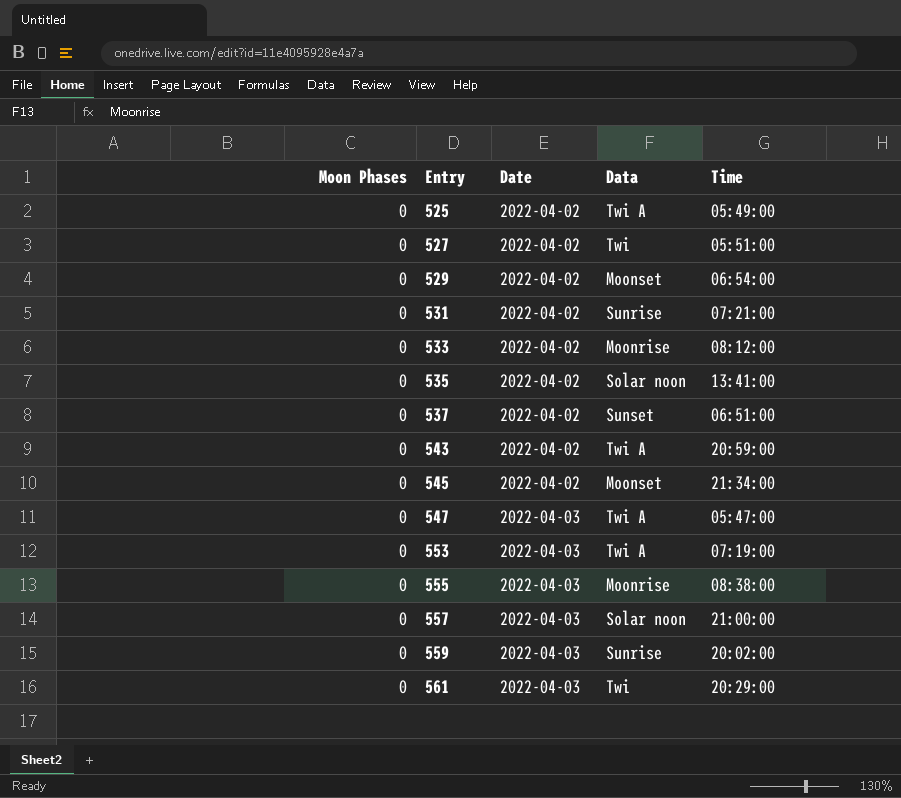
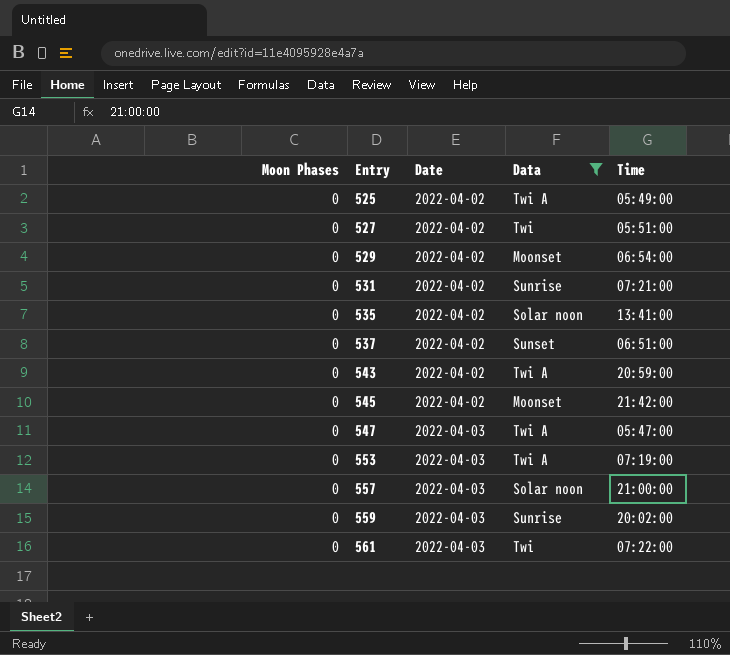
filter: none -> Data != Moonrise
545 | Time: 21:34:00 -> 21:42:00
561 | Time: 20:29:00 -> 07:22:00

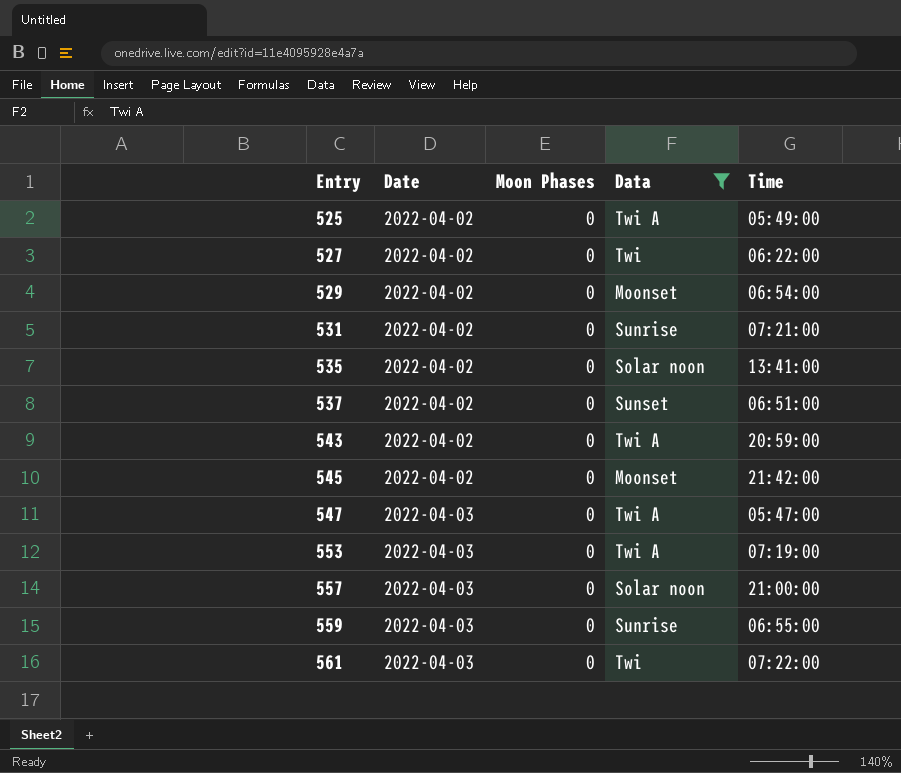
column Moon Phases | position: 1 -> 3
527 | Time: 05:51:00 -> 06:22:00
559 | Time: 20:02:00 -> 06:55:00

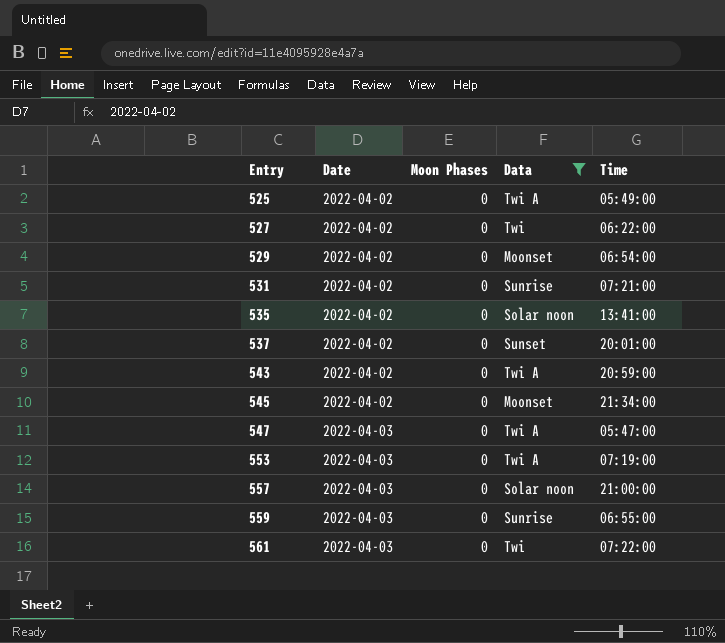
537 | Time: 06:51:00 -> 20:01:00
545 | Time: 21:42:00 -> 21:34:00

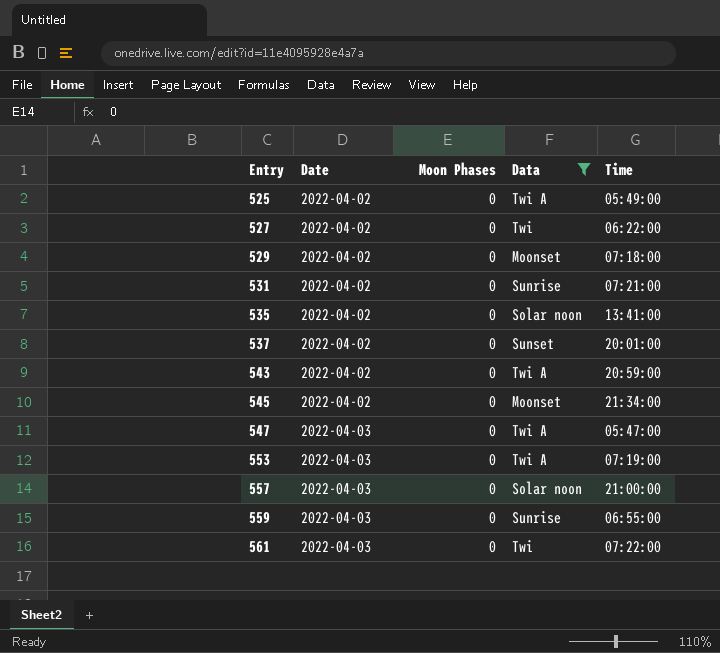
529 | Time: 06:54:00 -> 07:18:00

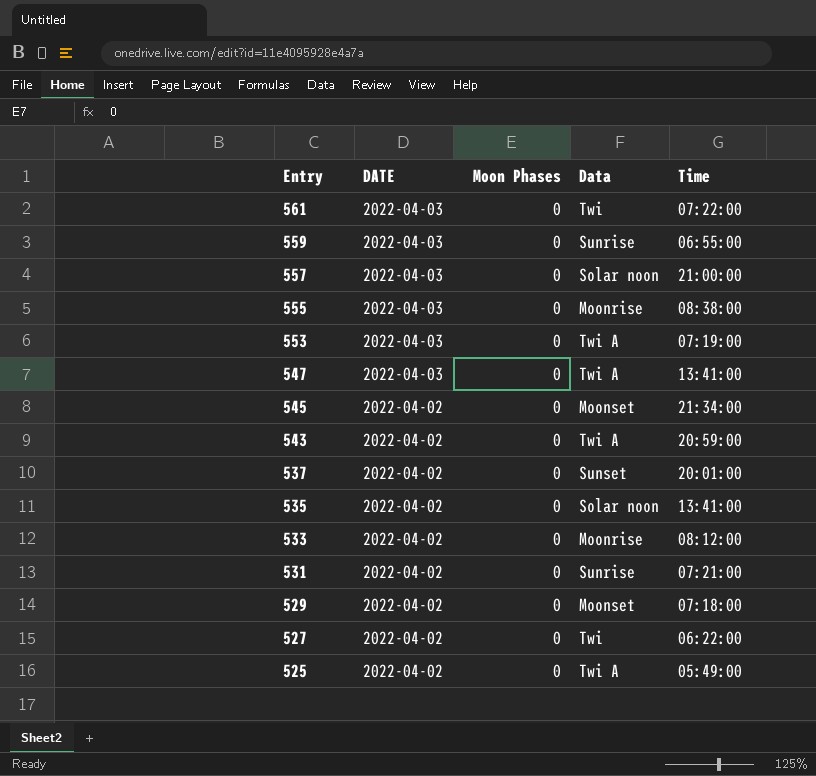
filter: Data != Moonrise -> none
row order: Entry ascending -> Entry descending
column name: Date -> DATE
547 | Time: 05:47:00 -> 13:41:00

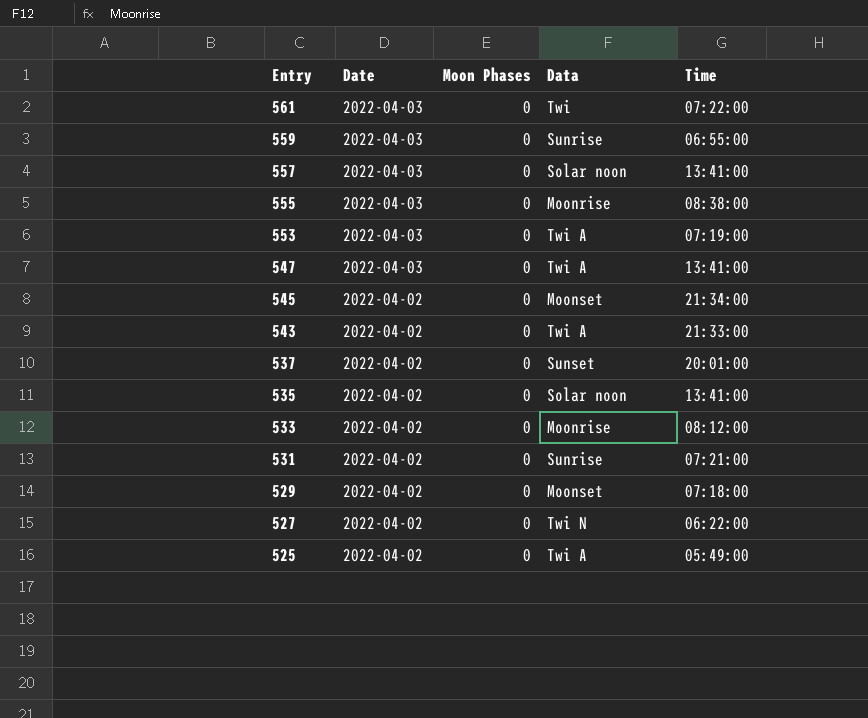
column name: DATE -> Date
557 | Time: 21:00:00 -> 13:41:00
543 | Time: 20:59:00 -> 21:33:00
527 | Data: Twi -> Twi N

